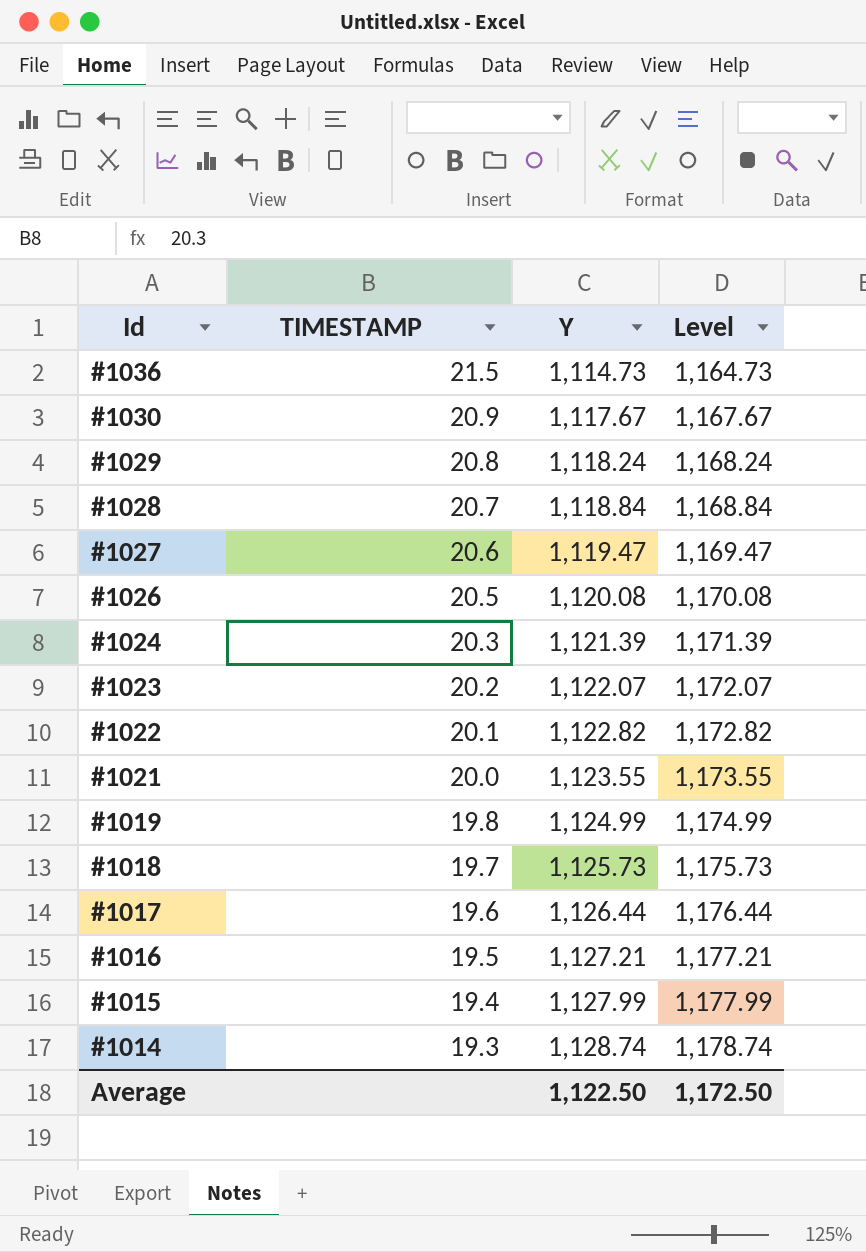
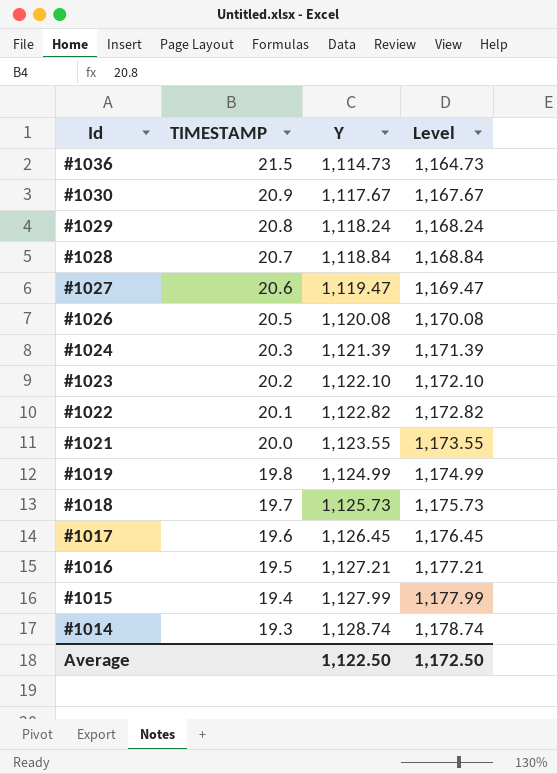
#1023 | Y: 1,122.07 -> 1,122.10
#1023 | Level: 1,172.07 -> 1,172.10
#1017 | Y: 1,126.44 -> 1,126.45
#1017 | Level: 1,176.44 -> 1,176.45

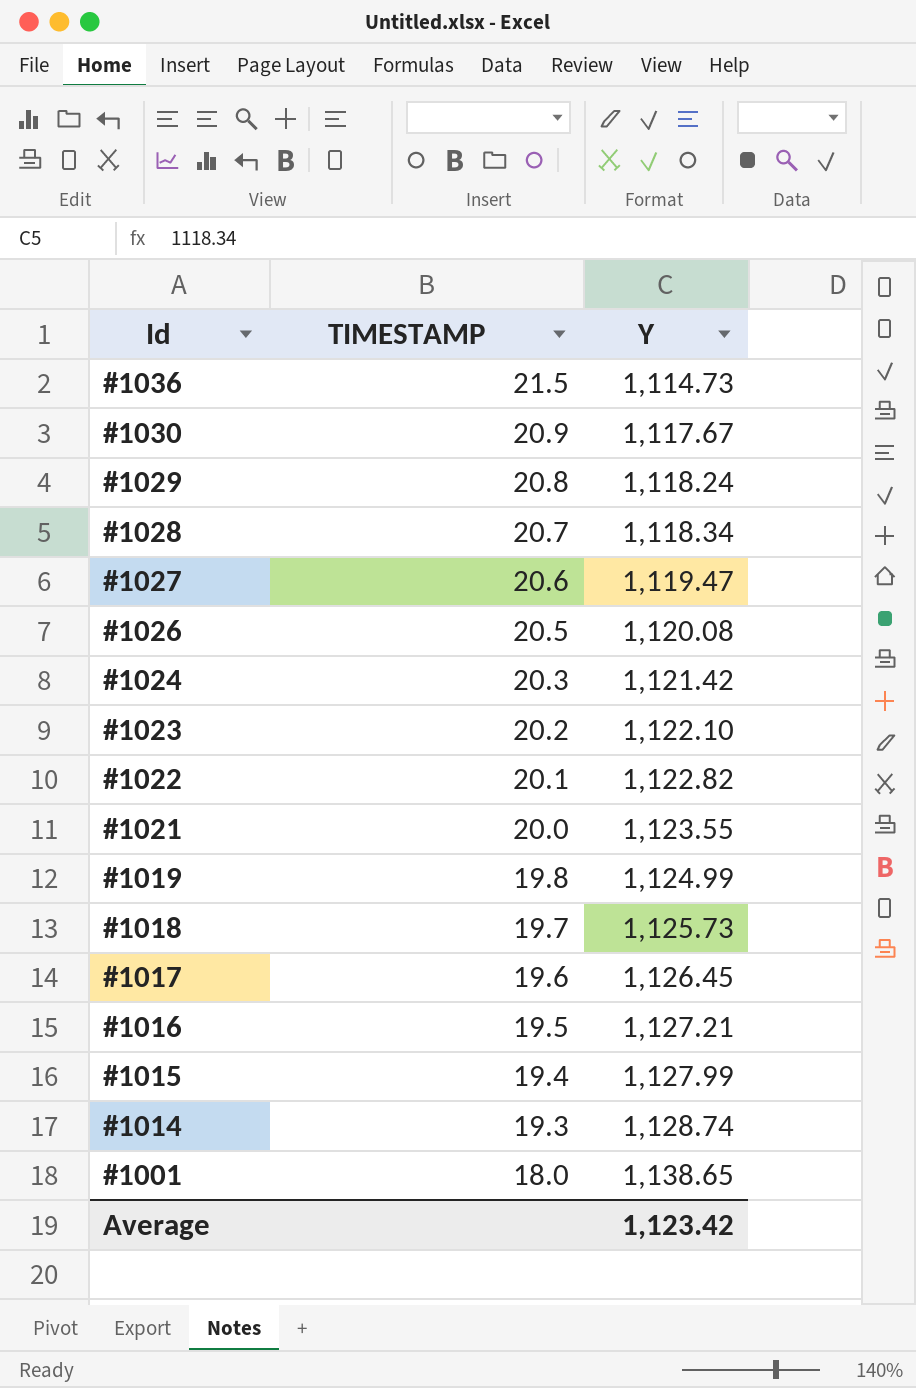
column Level | formula: [Y] + 50 -> none
#1028 | Y: 1,118.84 -> 1,118.34
#1024 | Y: 1,121.39 -> 1,121.42
row #1001: none -> 18.0 | 1,138.65
Average | Y: 1,122.50 -> 1,123.42

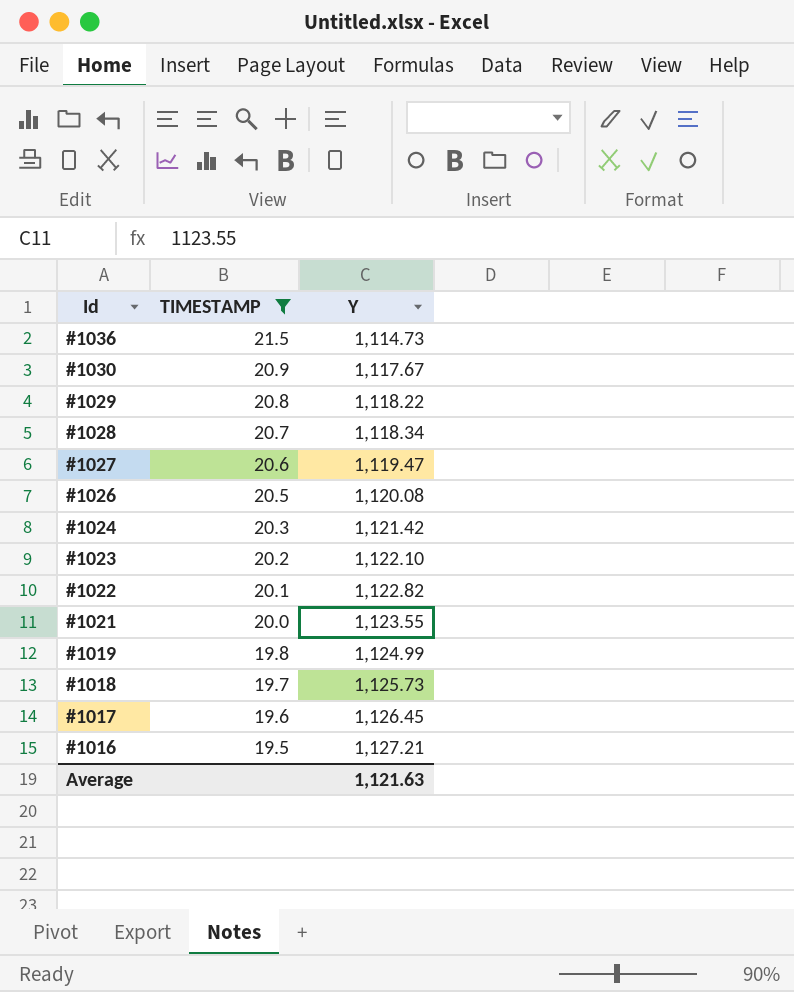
filter: none -> TIMESTAMP >= 19.5
#1029 | Y: 1,118.24 -> 1,118.22
Average | Y: 1,123.42 -> 1,121.63

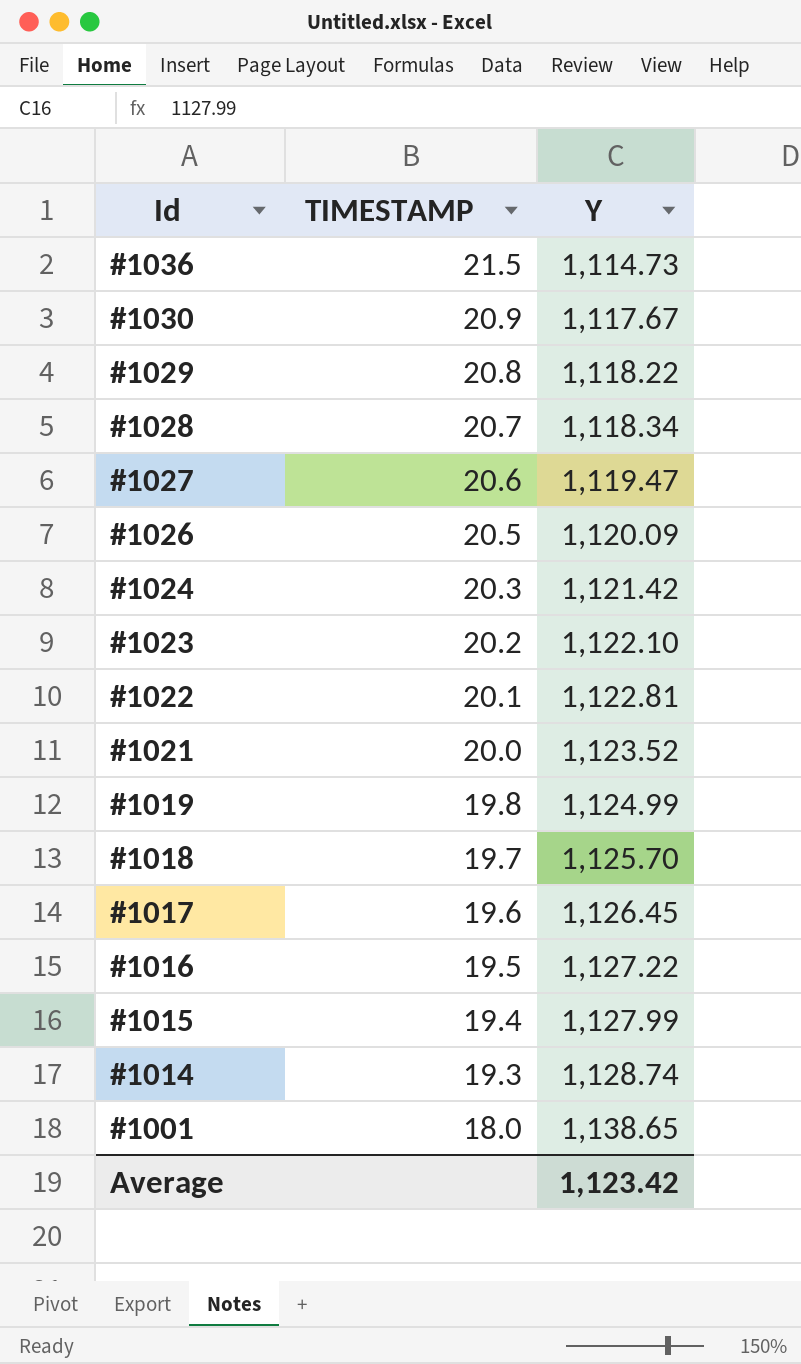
filter: TIMESTAMP >= 19.5 -> none
#1026 | Y: 1,120.08 -> 1,120.09
#1022 | Y: 1,122.82 -> 1,122.81
#1021 | Y: 1,123.55 -> 1,123.52
#1018 | Y: 1,125.73 -> 1,125.70
#1016 | Y: 1,127.21 -> 1,127.22
Average | Y: 1,121.63 -> 1,123.42

